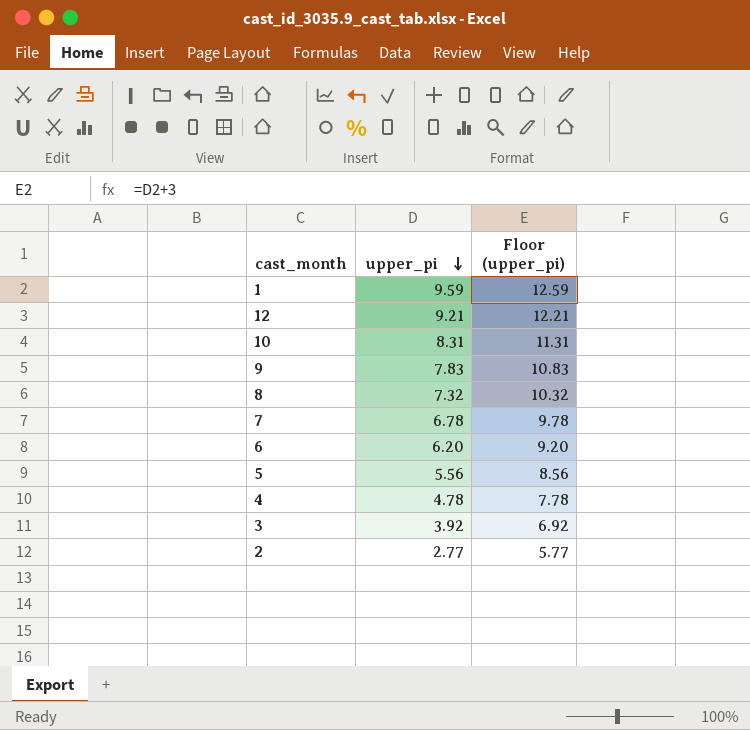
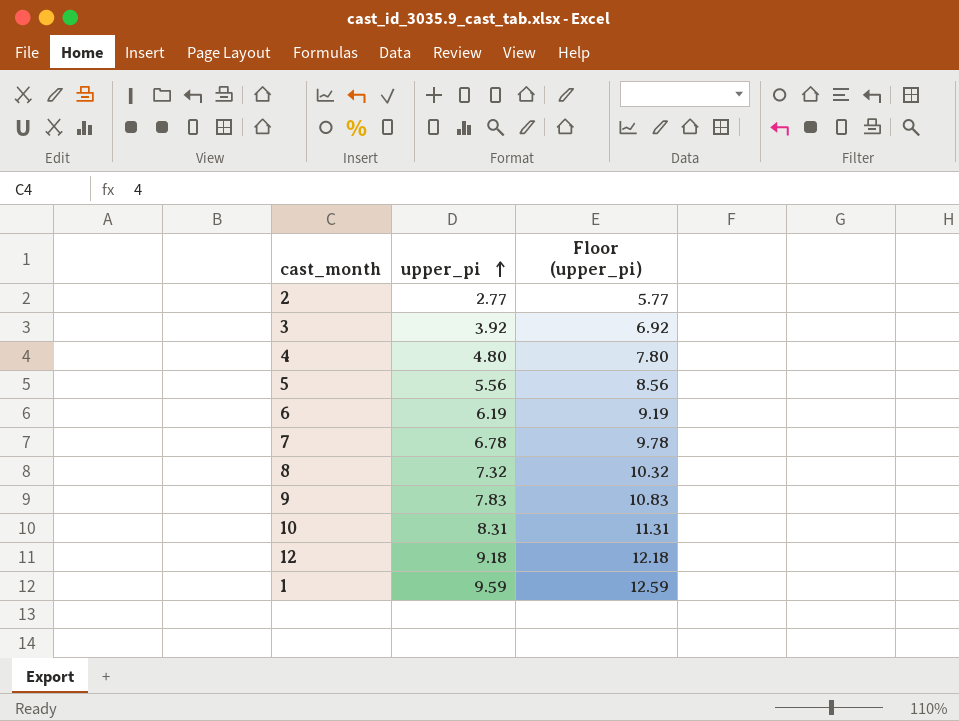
row order: upper_pi descending -> upper_pi ascending
4 | upper_pi: 4.78 -> 4.80
4 | Floor (upper_pi): 7.78 -> 7.80
6 | upper_pi: 6.20 -> 6.19
6 | Floor (upper_pi): 9.20 -> 9.19
12 | upper_pi: 9.21 -> 9.18
12 | Floor (upper_pi): 12.21 -> 12.18

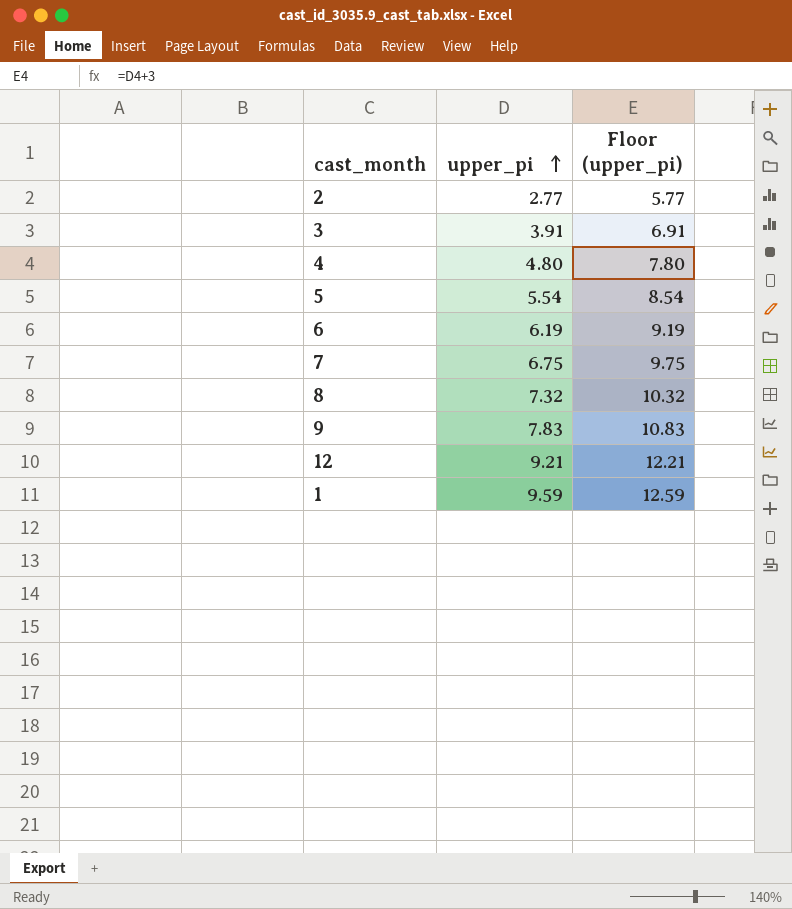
row 10: 8.31 | 11.31 -> none
3 | upper_pi: 3.92 -> 3.91
3 | Floor (upper_pi): 6.92 -> 6.91
5 | upper_pi: 5.56 -> 5.54
5 | Floor (upper_pi): 8.56 -> 8.54
7 | upper_pi: 6.78 -> 6.75
7 | Floor (upper_pi): 9.78 -> 9.75
12 | upper_pi: 9.18 -> 9.21
12 | Floor (upper_pi): 12.18 -> 12.21

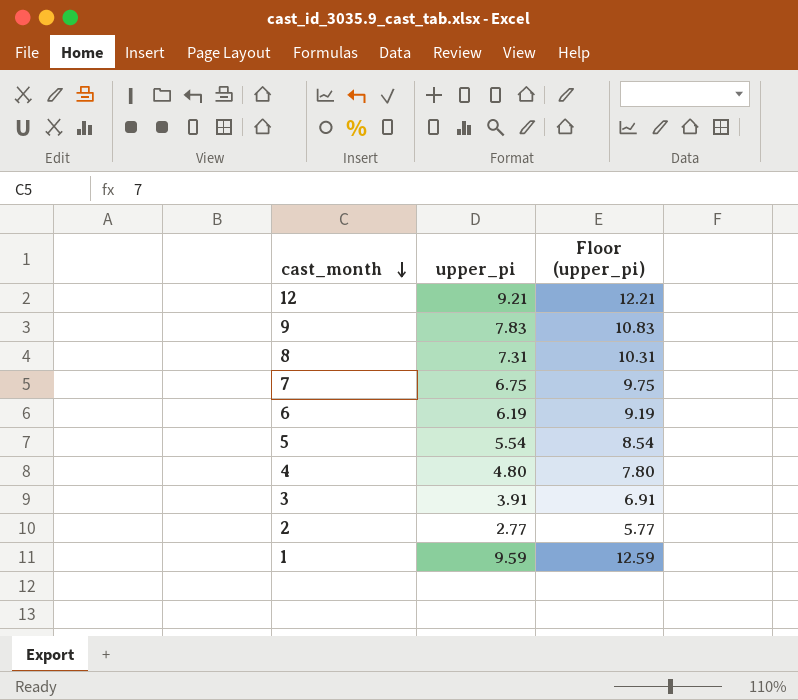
row order: upper_pi ascending -> cast_month descending
8 | upper_pi: 7.32 -> 7.31
8 | Floor (upper_pi): 10.32 -> 10.31

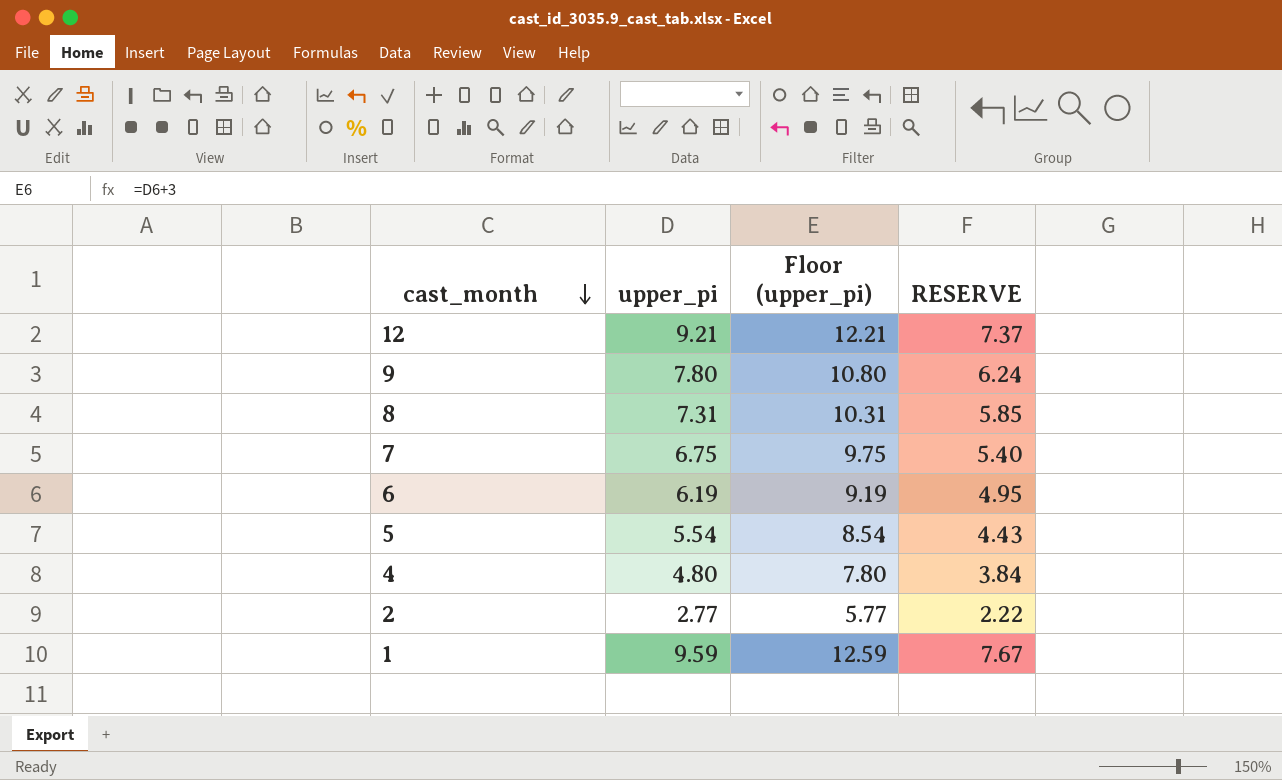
column RESERVE | formula: none -> [upper_pi] * 0.8
row 3: 3.91 | 6.91 -> none
9 | upper_pi: 7.83 -> 7.80
9 | Floor (upper_pi): 10.83 -> 10.80

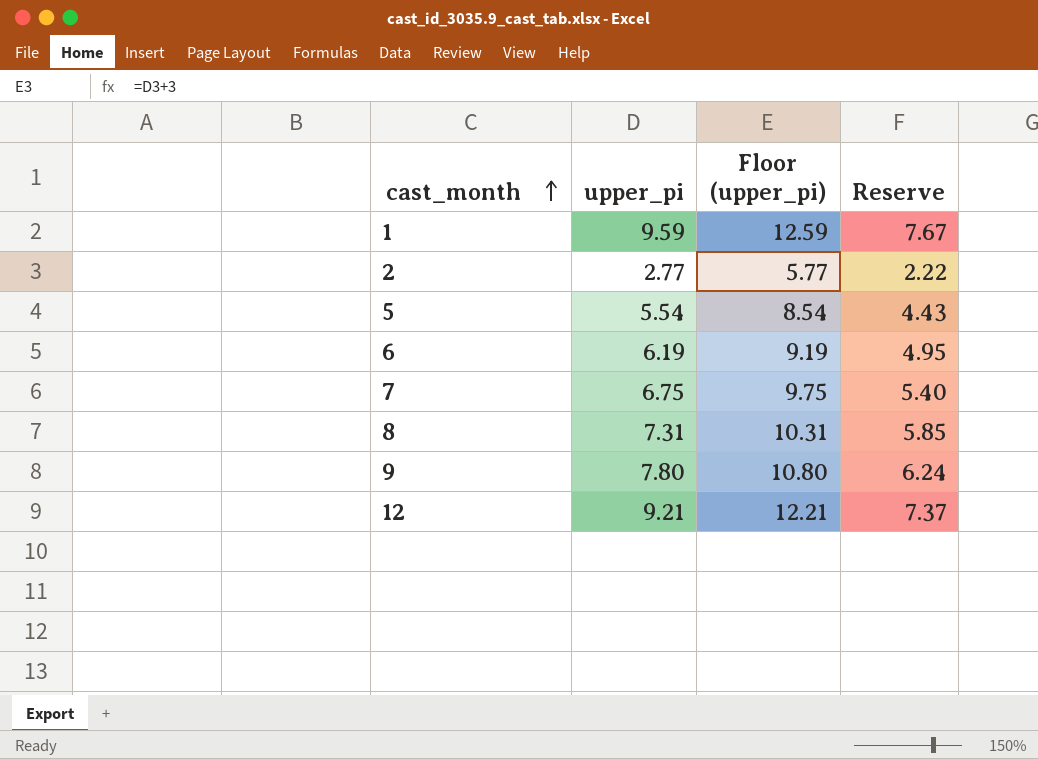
row order: cast_month descending -> cast_month ascending
column name: RESERVE -> Reserve
row 4: 4.80 | 7.80 | 3.84 -> none

